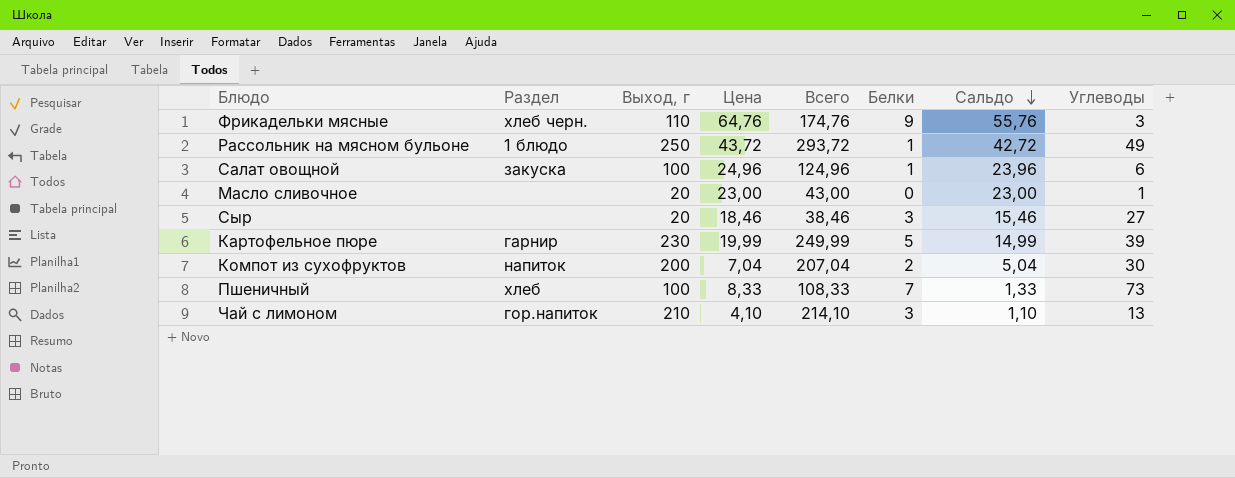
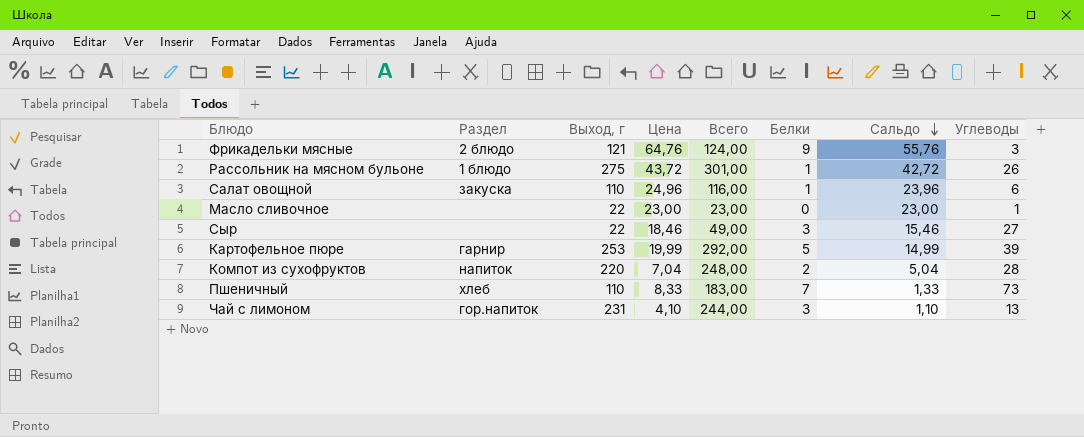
column Всего | formula: [Выход, г] + [Цена] -> [Выход, г] + [Углеводы]
Фрикадельки мясные | Раздел: хлеб черн. -> 2 блюдо
Фрикадельки мясные | Выход, г: 110 -> 121
Рассольник на мясном бульоне | Выход, г: 250 -> 275
Рассольник на мясном бульоне | Углеводы: 49 -> 26
Салат овощной | Выход, г: 100 -> 110
Масло сливочное | Выход, г: 20 -> 22
Сыр | Выход, г: 20 -> 22
Картофельное пюре | Выход, г: 230 -> 253
Компот из сухофруктов | Выход, г: 200 -> 220
Компот из сухофруктов | Углеводы: 30 -> 28
Пшеничный | Выход, г: 100 -> 110
Чай с лимоном | Выход, г: 210 -> 231

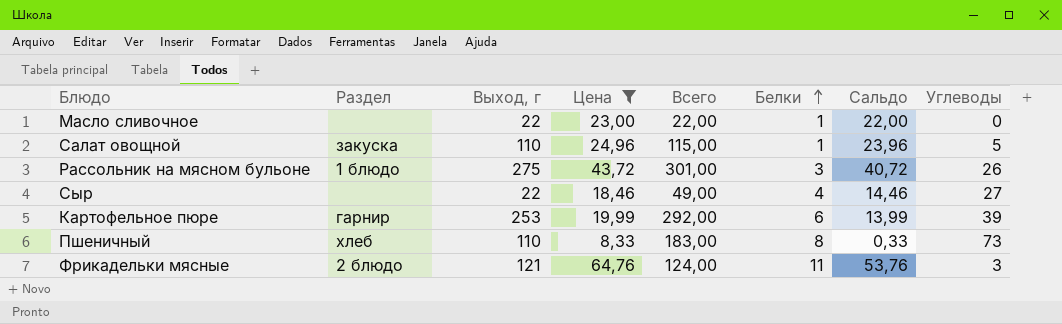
filter: none -> Цена >= 8,33
row order: Сальдо descending -> Белки ascending
Масло сливочное | Всего: 23,00 -> 22,00
Масло сливочное | Белки: 0 -> 1
Масло сливочное | Сальдо: 23,00 -> 22,00
Масло сливочное | Углеводы: 1 -> 0
Салат овощной | Всего: 116,00 -> 115,00
Салат овощной | Углеводы: 6 -> 5
Рассольник на мясном бульоне | Белки: 1 -> 3
Рассольник на мясном бульоне | Сальдо: 42,72 -> 40,72
Сыр | Белки: 3 -> 4
Сыр | Сальдо: 15,46 -> 14,46
Картофельное пюре | Белки: 5 -> 6
Картофельное пюре | Сальдо: 14,99 -> 13,99
Пшеничный | Белки: 7 -> 8
Пшеничный | Сальдо: 1,33 -> 0,33
Фрикадельки мясные | Белки: 9 -> 11
Фрикадельки мясные | Сальдо: 55,76 -> 53,76

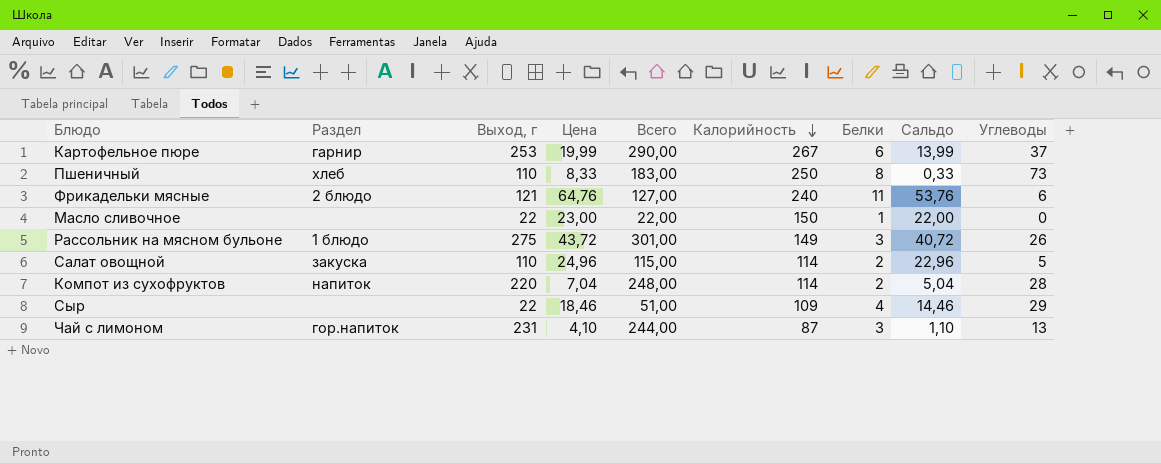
filter: Цена >= 8,33 -> none
row order: Белки ascending -> Калорийность descending
column Калорийность | position: none -> 6
Картофельное пюре | Всего: 292,00 -> 290,00
Картофельное пюре | Углеводы: 39 -> 37
Фрикадельки мясные | Всего: 124,00 -> 127,00
Фрикадельки мясные | Углеводы: 3 -> 6
Салат овощной | Белки: 1 -> 2
Салат овощной | Сальдо: 23,96 -> 22,96
Сыр | Всего: 49,00 -> 51,00
Сыр | Углеводы: 27 -> 29

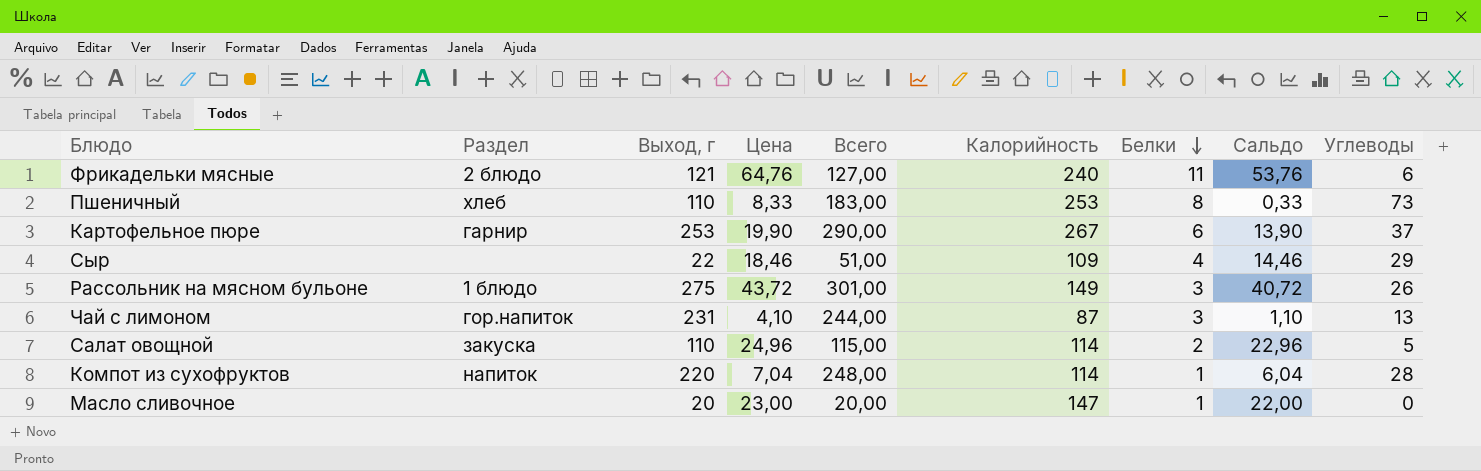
row order: Калорийность descending -> Белки descending
Пшеничный | Калорийность: 250 -> 253
Картофельное пюре | Цена: 19,99 -> 19,90
Картофельное пюре | Сальдо: 13,99 -> 13,90
Компот из сухофруктов | Белки: 2 -> 1
Компот из сухофруктов | Сальдо: 5,04 -> 6,04
Масло сливочное | Выход, г: 22 -> 20
Масло сливочное | Всего: 22,00 -> 20,00
Масло сливочное | Калорийность: 150 -> 147

